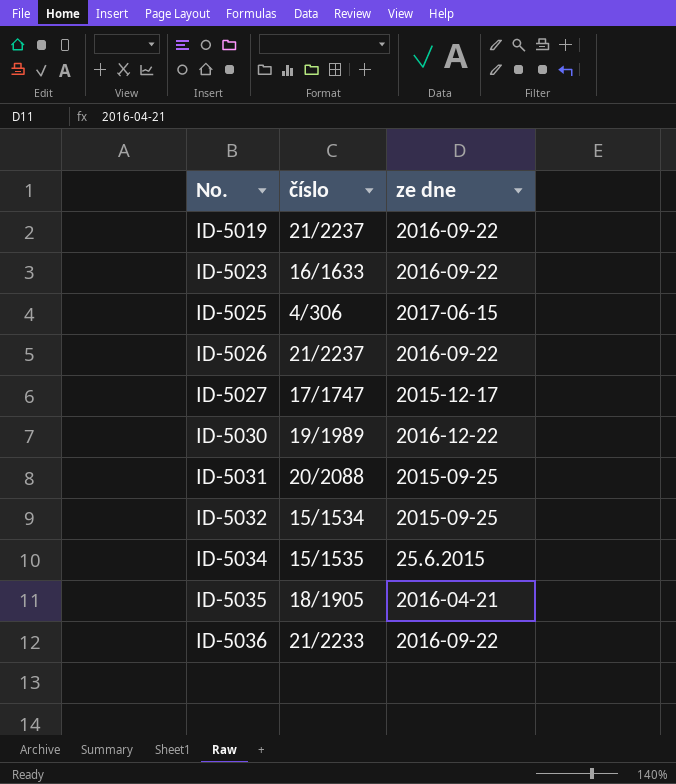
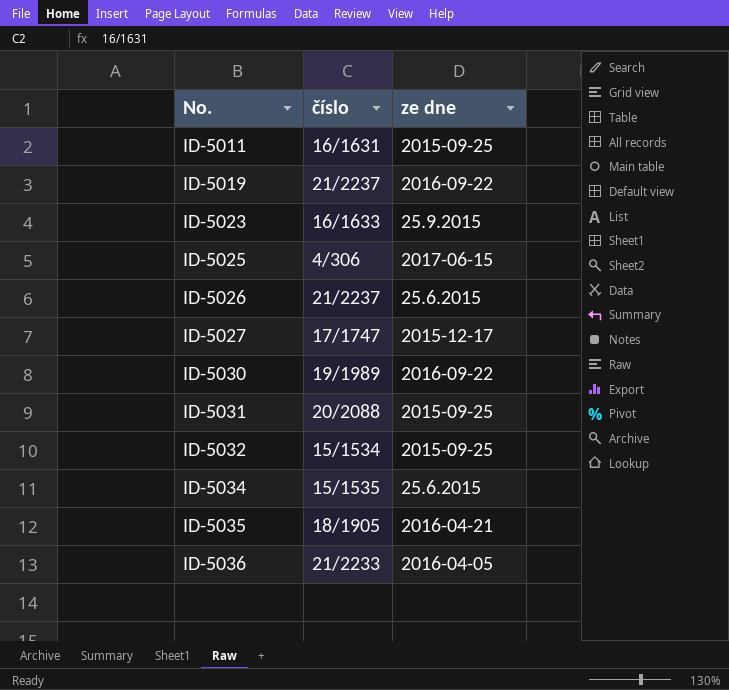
row ID-5011: none -> 16/1631 | 2015-09-25
ID-5023 | ze dne: 2016-09-22 -> 25.9.2015
ID-5026 | ze dne: 2016-09-22 -> 25.6.2015
ID-5030 | ze dne: 2016-12-22 -> 2016-09-22
ID-5036 | ze dne: 2016-09-22 -> 2016-04-05

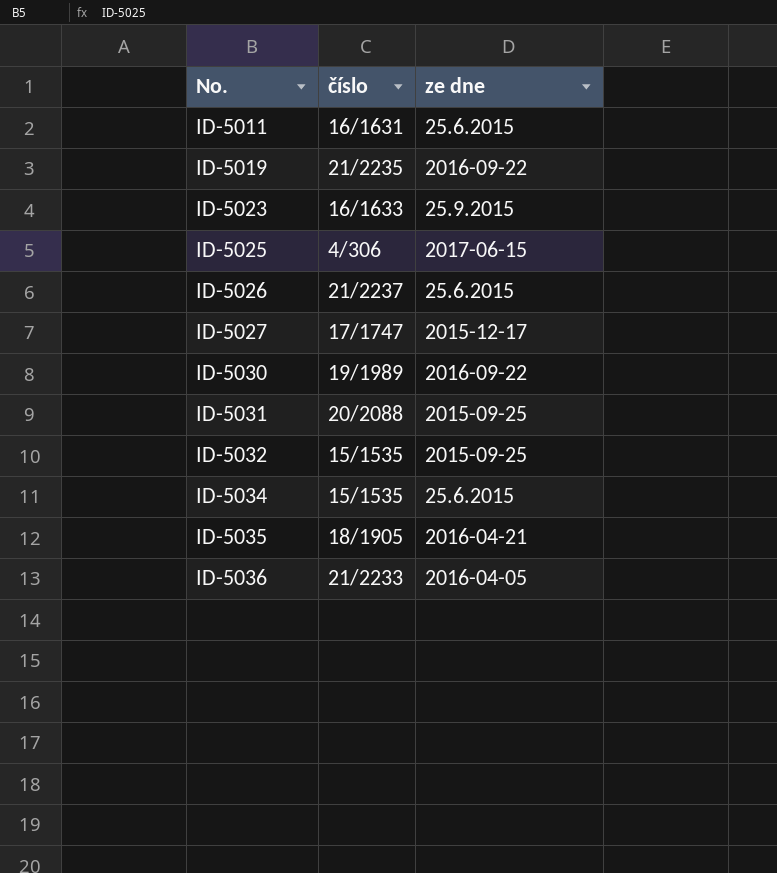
ID-5011 | ze dne: 2015-09-25 -> 25.6.2015
ID-5019 | číslo: 21/2237 -> 21/2235
ID-5032 | číslo: 15/1534 -> 15/1535

